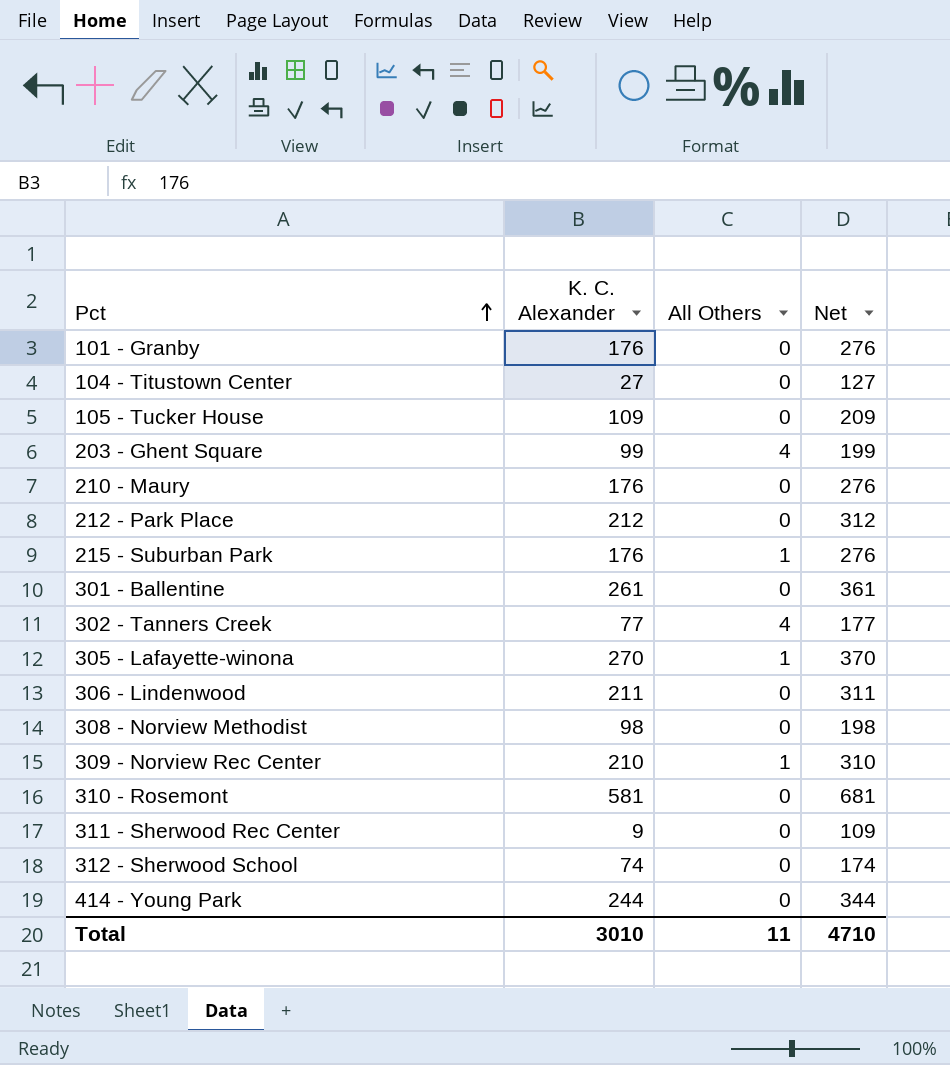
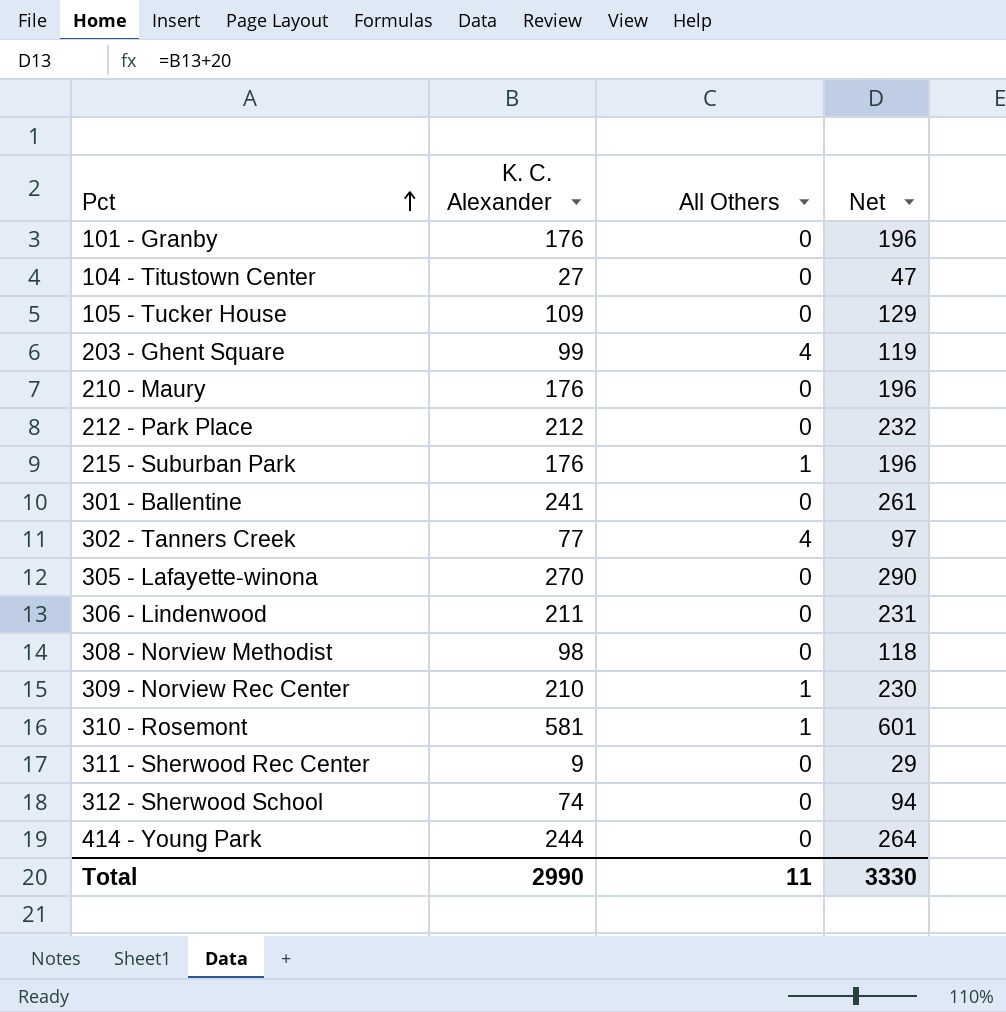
column Net | formula: [K. C. Alexander] + 100 -> [K. C. Alexander] + 20
301 - Ballentine | K. C. Alexander: 261 -> 241
305 - Lafayette-winona | All Others: 1 -> 0
310 - Rosemont | All Others: 0 -> 1
Total | K. C. Alexander: 3010 -> 2990
Total | Net: 4710 -> 3330

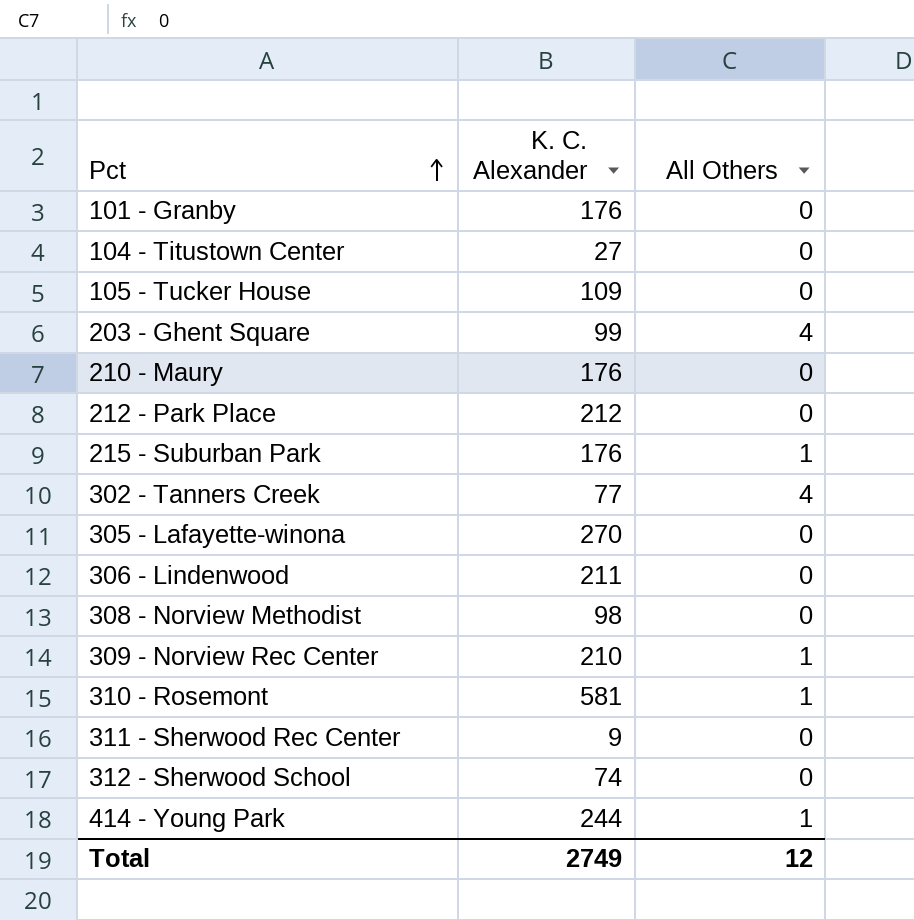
column Net | formula: [K. C. Alexander] + 20 -> none
row 301 - Ballentine: 241 | 0 | 261 -> none
414 - Young Park | All Others: 0 -> 1
Total | K. C. Alexander: 2990 -> 2749
Total | All Others: 11 -> 12

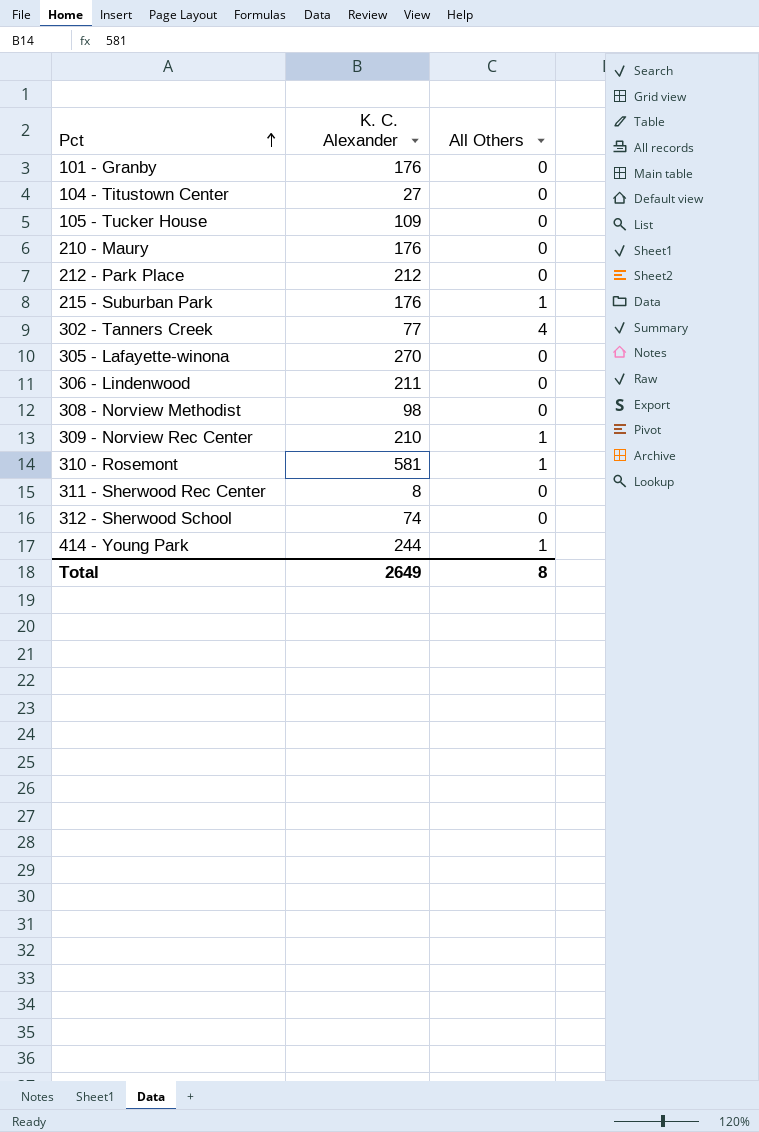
row 203 - Ghent Square: 99 | 4 -> none
311 - Sherwood Rec Center | K. C. Alexander: 9 -> 8
Total | K. C. Alexander: 2749 -> 2649
Total | All Others: 12 -> 8

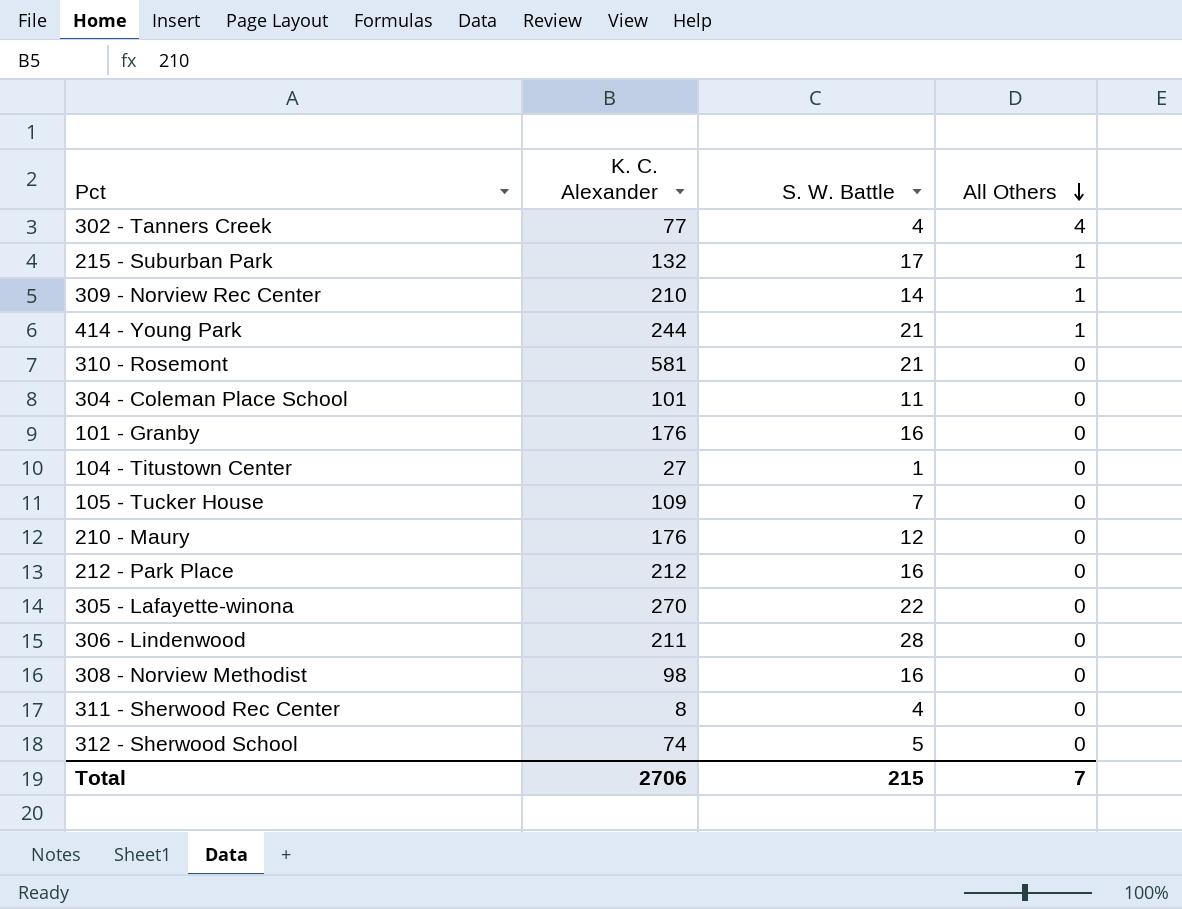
row order: Pct ascending -> All Others descending
column S. W. Battle | position: none -> 3
215 - Suburban Park | K. C. Alexander: 176 -> 132
310 - Rosemont | All Others: 1 -> 0
row 304 - Coleman Place School: none -> 101 | 11 | 0
Total | K. C. Alexander: 2649 -> 2706
Total | All Others: 8 -> 7

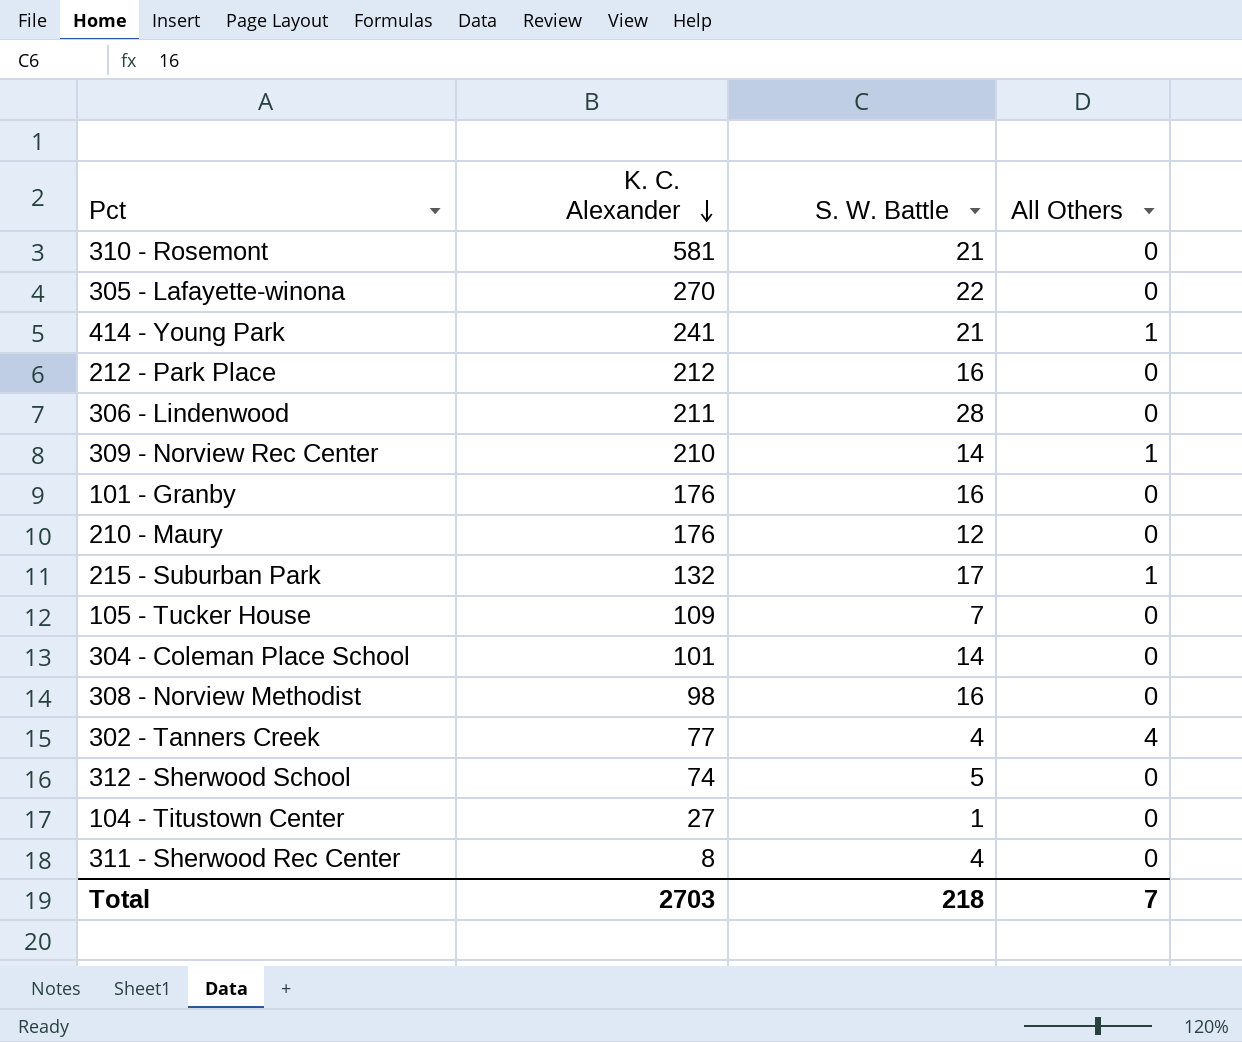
row order: All Others descending -> K. C. Alexander descending
414 - Young Park | K. C. Alexander: 244 -> 241
304 - Coleman Place School | S. W. Battle: 11 -> 14
Total | K. C. Alexander: 2706 -> 2703
Total | S. W. Battle: 215 -> 218

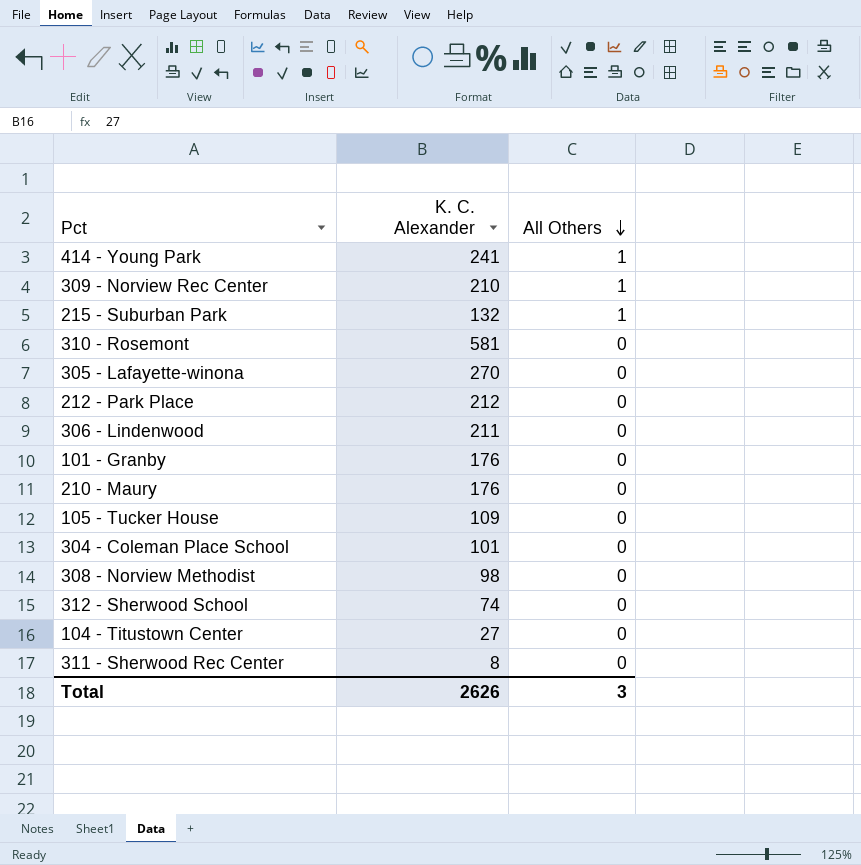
row order: K. C. Alexander descending -> All Others descending
column S. W. Battle | position: 3 -> none
row 302 - Tanners Creek: 77 | 4 | 4 -> none
Total | K. C. Alexander: 2703 -> 2626
Total | All Others: 7 -> 3

